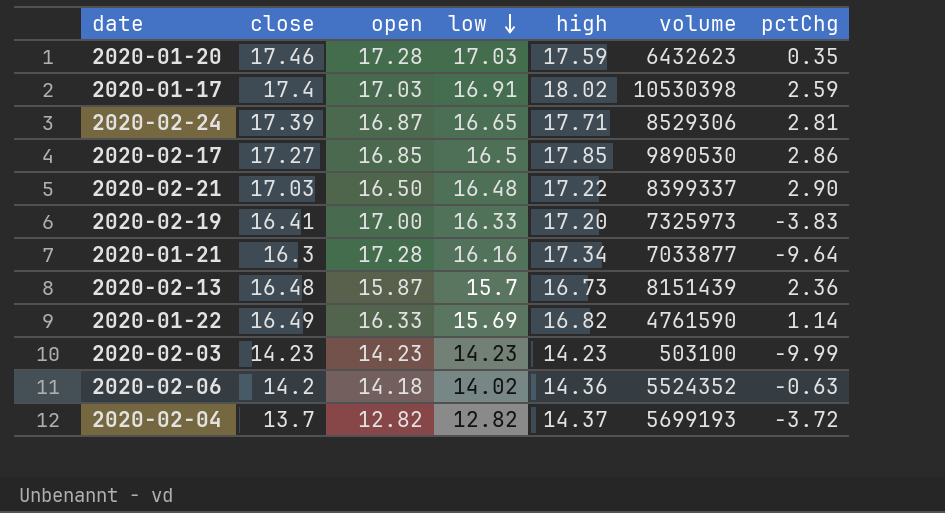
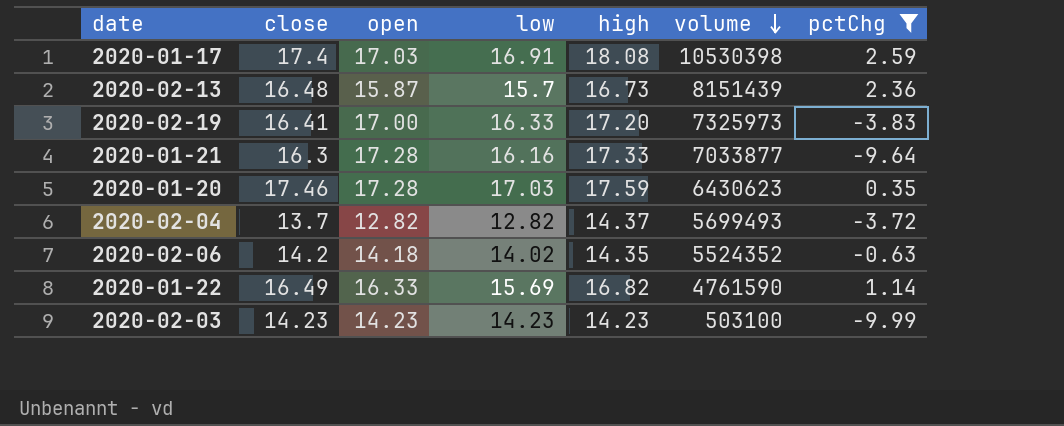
filter: none -> pctChg <= 2.59
row order: low descending -> volume descending
2020-01-17 | high: 18.02 -> 18.08
2020-01-21 | high: 17.34 -> 17.33
2020-01-20 | volume: 6432623 -> 6430623
2020-02-04 | volume: 5699193 -> 5699493
2020-02-06 | high: 14.36 -> 14.35

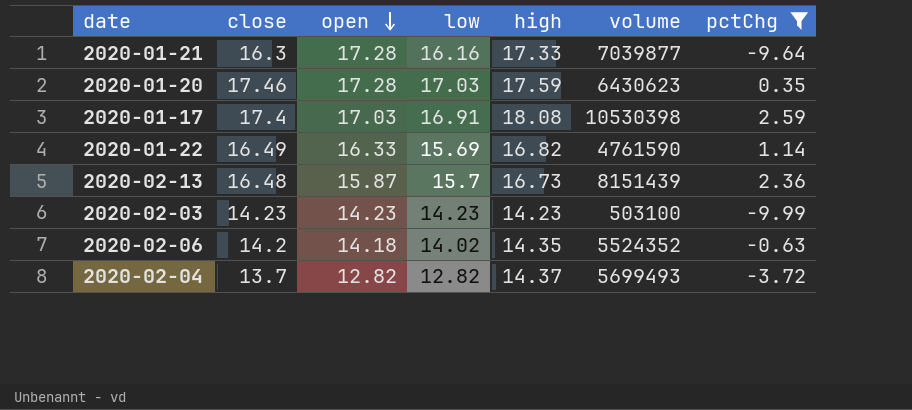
row order: volume descending -> open descending
row 2020-02-19: 16.41 | 17.00 | 16.33 | 17.20 | 7325973 | -3.83 -> none
2020-01-21 | volume: 7033877 -> 7039877

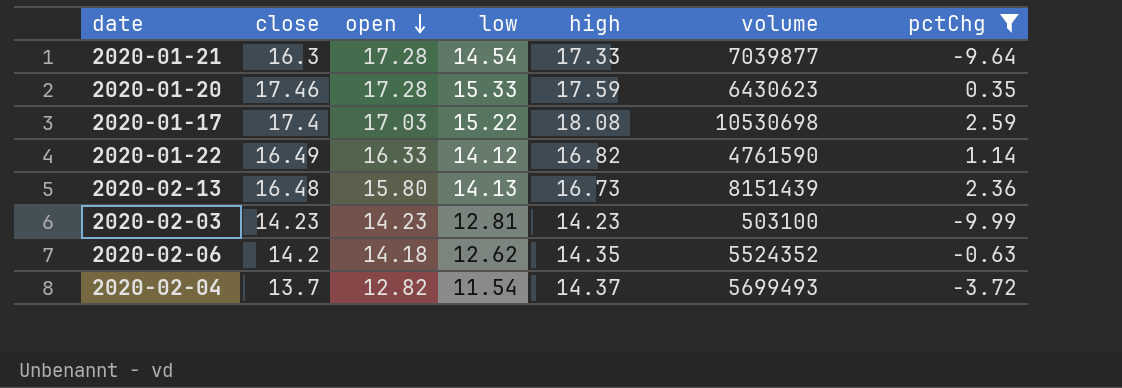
2020-01-21 | low: 16.16 -> 14.54
2020-01-20 | low: 17.03 -> 15.33
2020-01-17 | low: 16.91 -> 15.22
2020-01-17 | volume: 10530398 -> 10530698
2020-01-22 | low: 15.69 -> 14.12
2020-02-13 | open: 15.87 -> 15.80
2020-02-13 | low: 15.7 -> 14.13
2020-02-03 | low: 14.23 -> 12.81
2020-02-06 | low: 14.02 -> 12.62
2020-02-04 | low: 12.82 -> 11.54

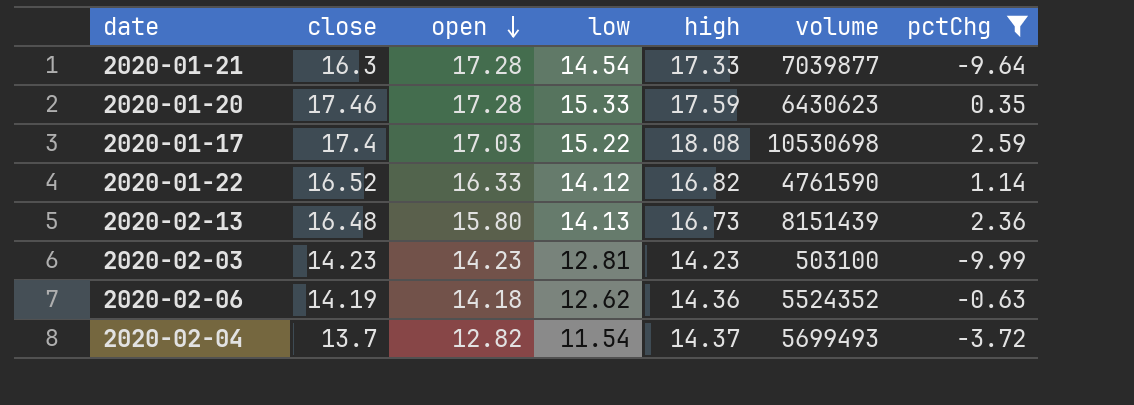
2020-01-22 | close: 16.49 -> 16.52
2020-02-06 | close: 14.2 -> 14.19
2020-02-06 | high: 14.35 -> 14.36

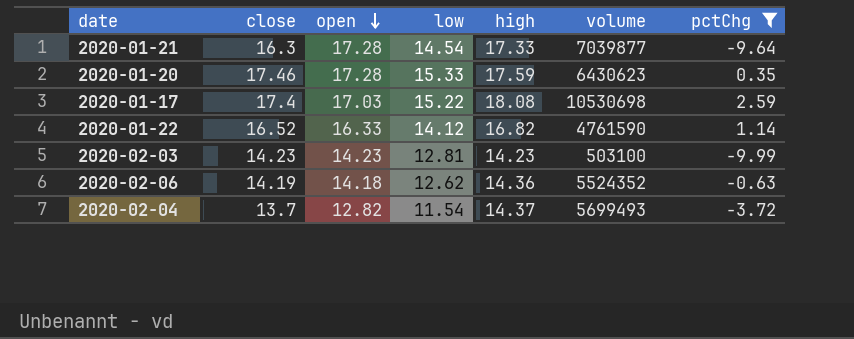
row 2020-02-13: 16.48 | 15.80 | 14.13 | 16.73 | 8151439 | 2.36 -> none

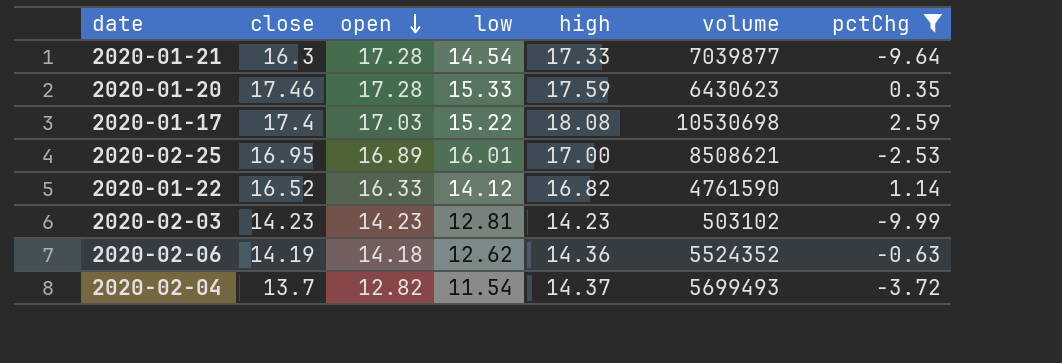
row 2020-02-25: none -> 16.95 | 16.89 | 16.01 | 17.00 | 8508621 | -2.53
2020-02-03 | volume: 503100 -> 503102

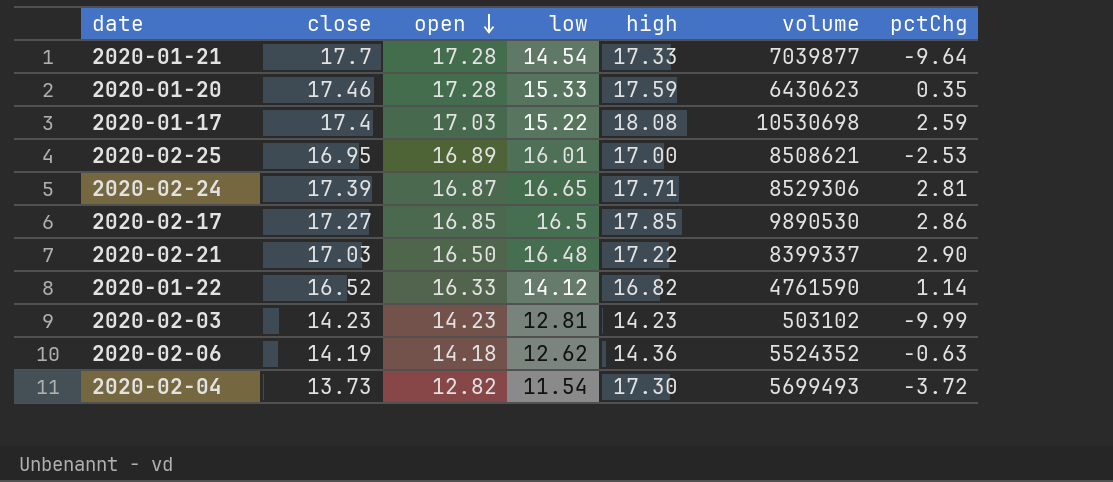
filter: pctChg <= 2.59 -> none
2020-01-21 | close: 16.3 -> 17.7
2020-02-04 | close: 13.7 -> 13.73
2020-02-04 | high: 14.37 -> 17.30

